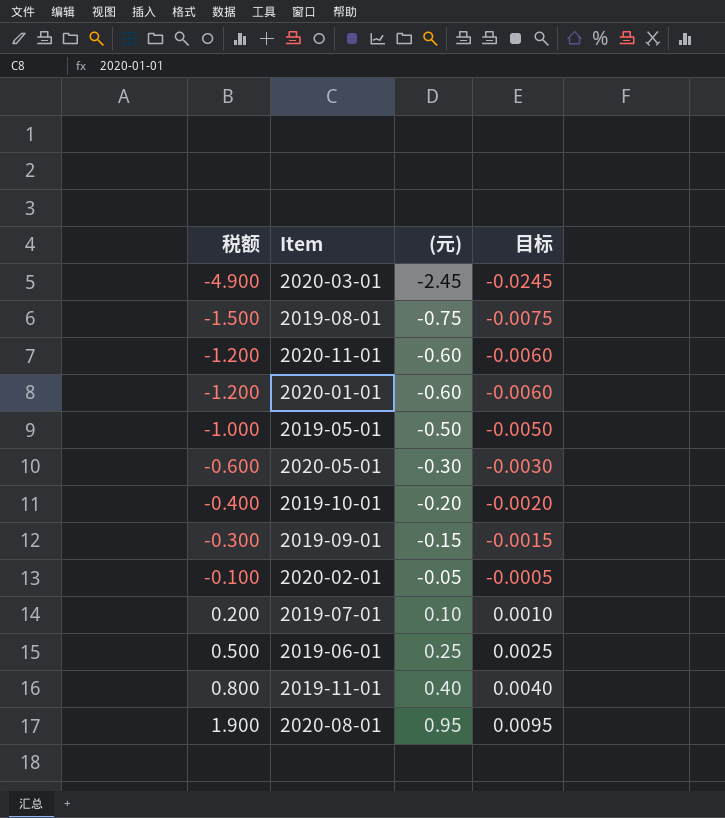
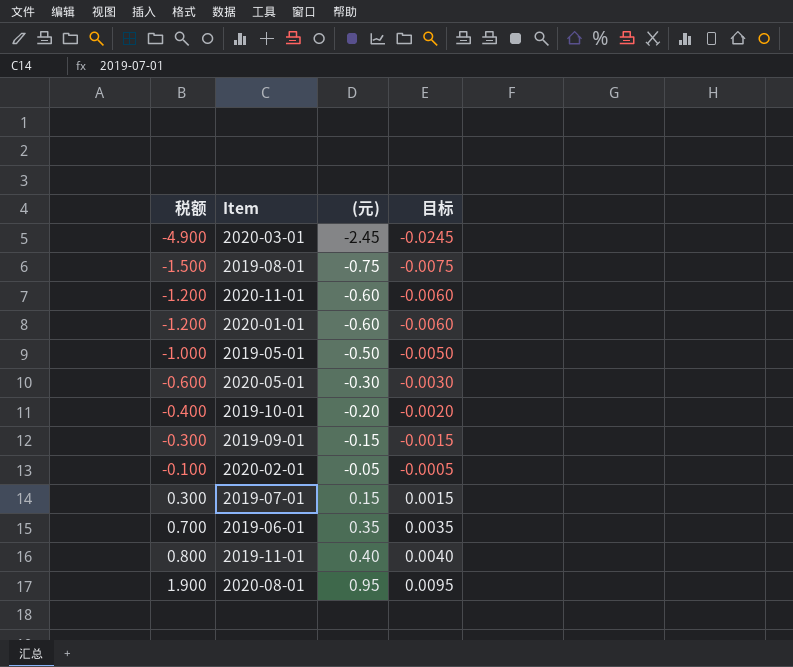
2019-07-01 | 税额: 0.200 -> 0.300
2019-07-01 | (元): 0.10 -> 0.15
2019-07-01 | 目标: 0.0010 -> 0.0015
2019-06-01 | 税额: 0.500 -> 0.700
2019-06-01 | (元): 0.25 -> 0.35
2019-06-01 | 目标: 0.0025 -> 0.0035

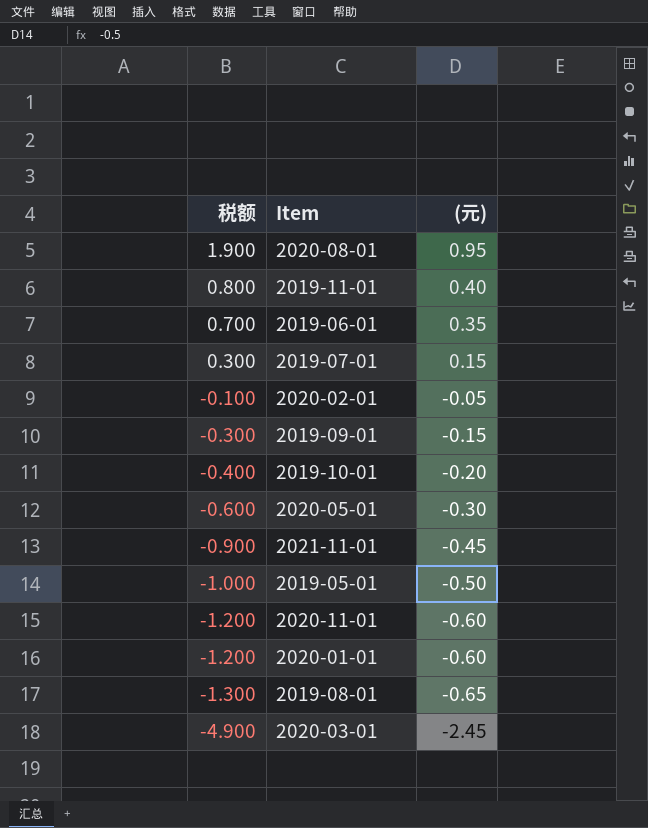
row order: 税额 ascending -> 税额 descending
column 目标 | formula: [(元)] * 0.01 -> none
row 2021-11-01: none -> -0.900 | -0.45
2019-08-01 | 税额: -1.500 -> -1.300
2019-08-01 | (元): -0.75 -> -0.65

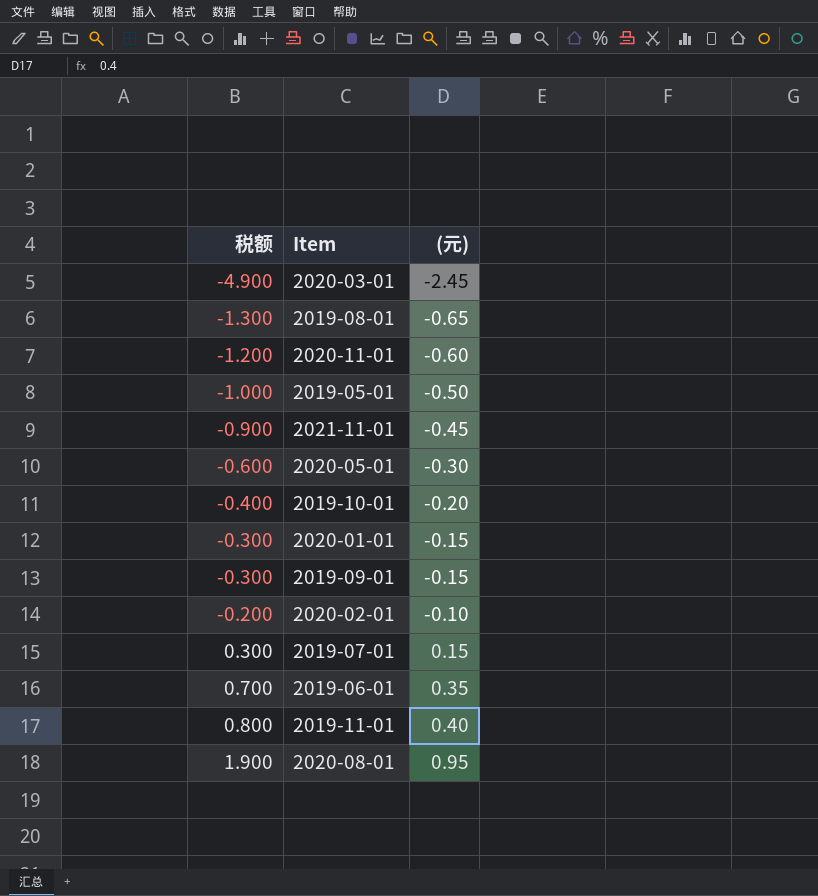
row order: 税额 descending -> 税额 ascending
2020-01-01 | 税额: -1.200 -> -0.300
2020-01-01 | (元): -0.60 -> -0.15
2020-02-01 | 税额: -0.100 -> -0.200
2020-02-01 | (元): -0.05 -> -0.10

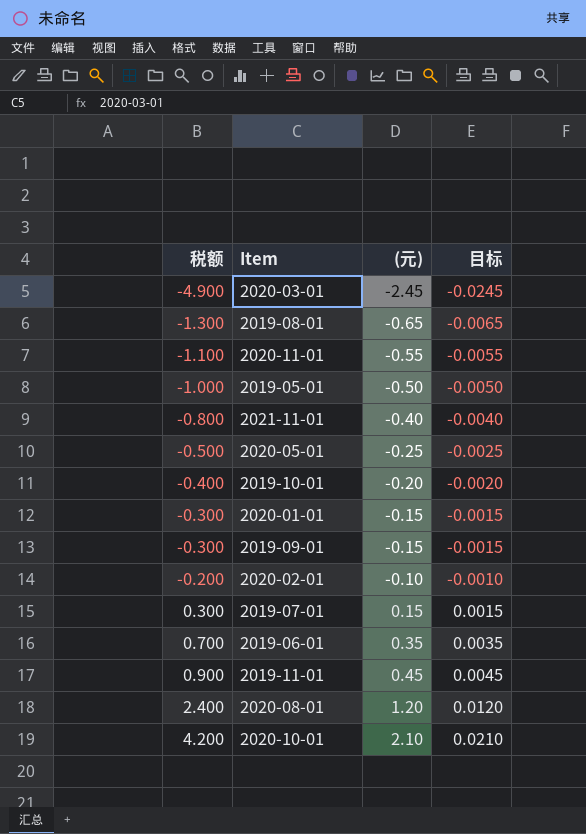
column 目标 | formula: none -> [(元)] * 0.01
2020-11-01 | 税额: -1.200 -> -1.100
2020-11-01 | (元): -0.60 -> -0.55
2021-11-01 | 税额: -0.900 -> -0.800
2021-11-01 | (元): -0.45 -> -0.40
2020-05-01 | 税额: -0.600 -> -0.500
2020-05-01 | (元): -0.30 -> -0.25
2019-11-01 | 税额: 0.800 -> 0.900
2019-11-01 | (元): 0.40 -> 0.45
2020-08-01 | 税额: 1.900 -> 2.400
2020-08-01 | (元): 0.95 -> 1.20
row 2020-10-01: none -> 4.200 | 2.10 | 0.0210

